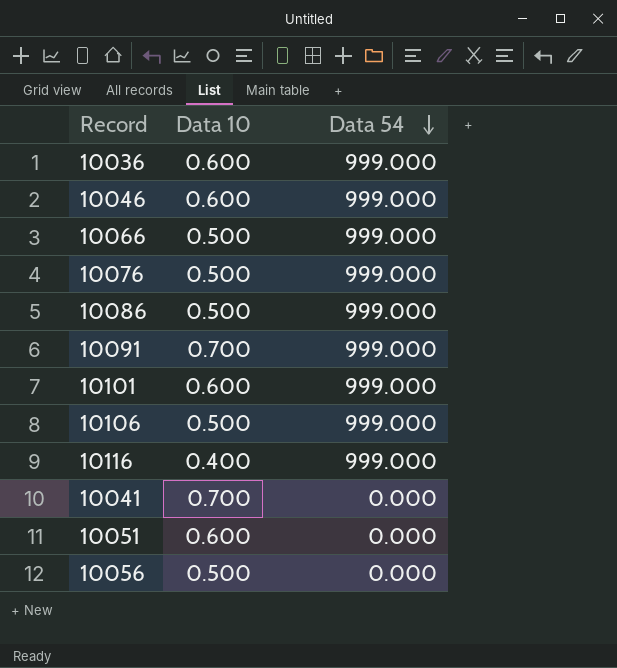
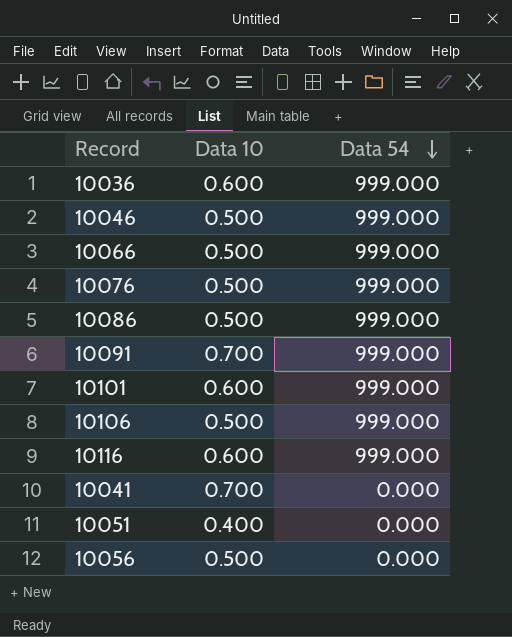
10046 | Data 10: 0.600 -> 0.500
10116 | Data 10: 0.400 -> 0.600
10051 | Data 10: 0.600 -> 0.400

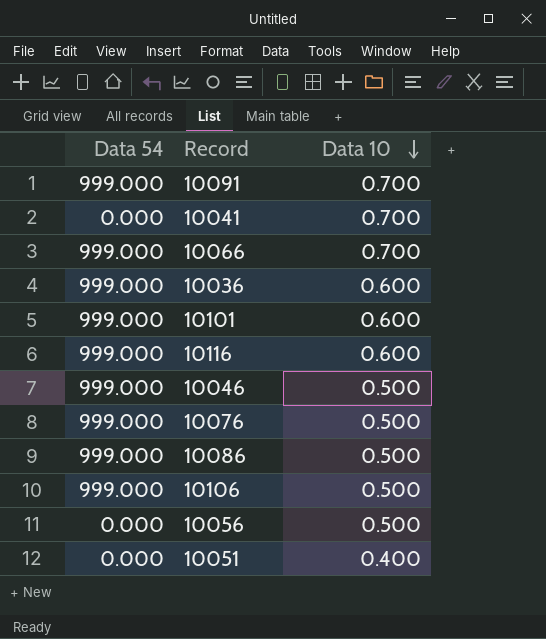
row order: Data 54 descending -> Data 10 descending
column Data 54 | position: 3 -> 1
10066 | Data 10: 0.500 -> 0.700

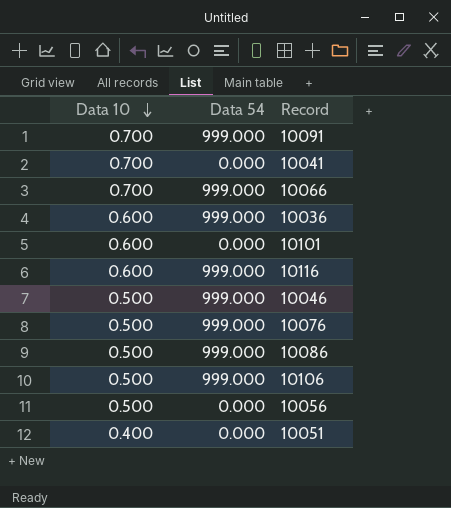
column Data 10 | position: 3 -> 1
10101 | Data 54: 999.000 -> 0.000

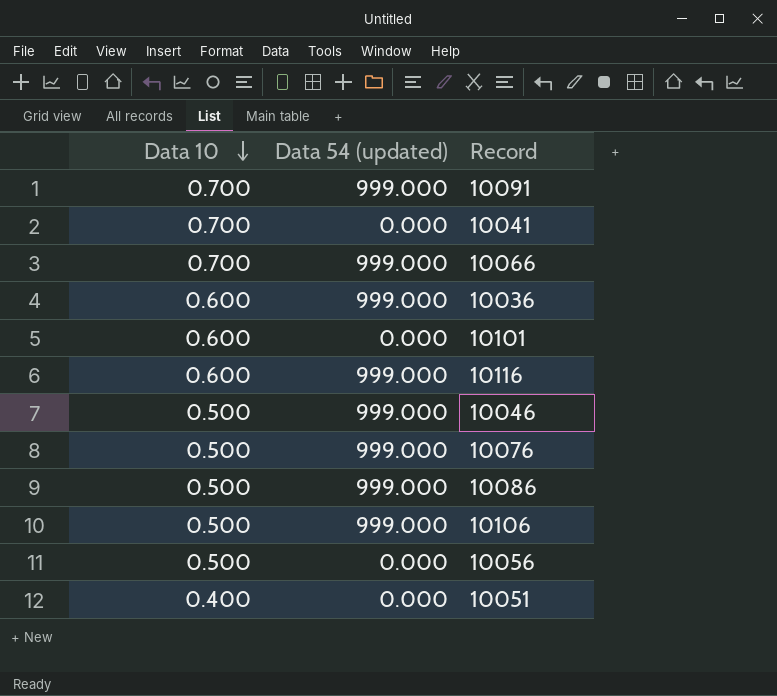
column name: Data 54 -> Data 54 (updated)

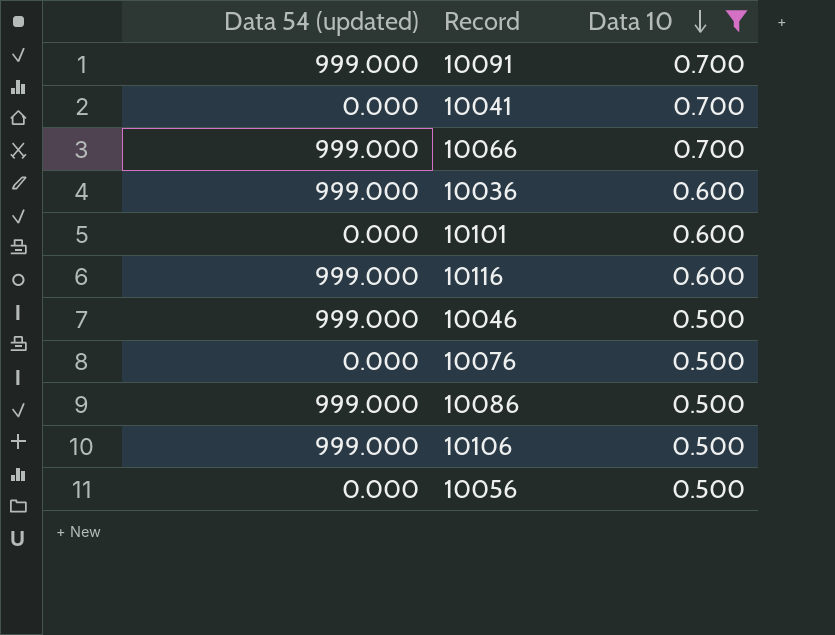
filter: none -> Data 10 != 0.400
column Data 10 | position: 1 -> 3
10076 | Data 54 (updated): 999.000 -> 0.000

